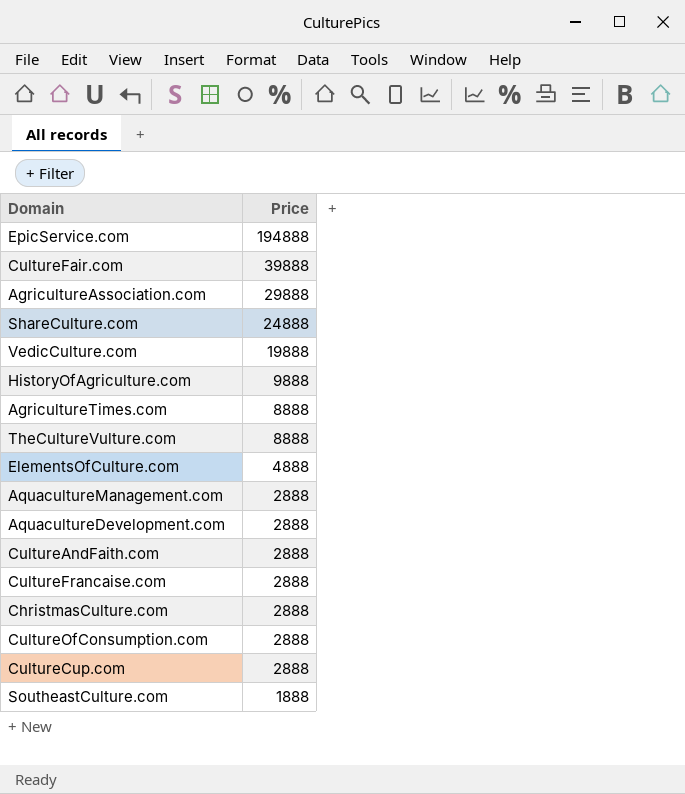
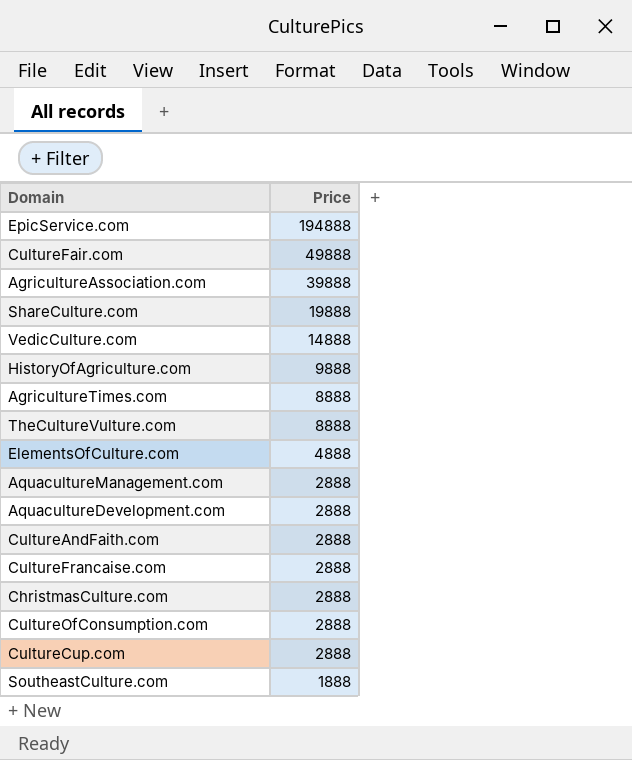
CultureFair.com | Price: 39888 -> 49888
AgricultureAssociation.com | Price: 29888 -> 39888
ShareCulture.com | Price: 24888 -> 19888
VedicCulture.com | Price: 19888 -> 14888

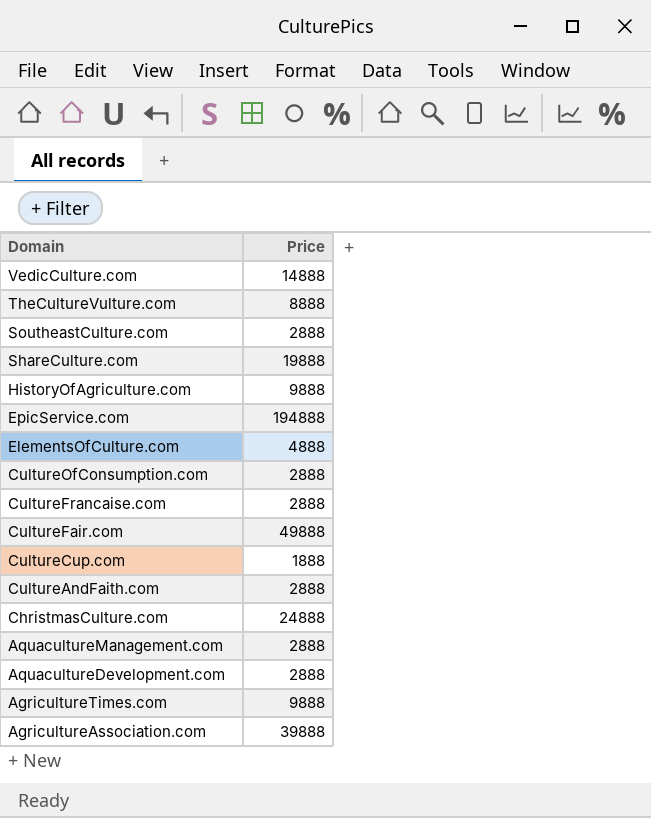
row order: Price descending -> Domain descending
SoutheastCulture.com | Price: 1888 -> 2888
CultureCup.com | Price: 2888 -> 1888
ChristmasCulture.com | Price: 2888 -> 24888
AgricultureTimes.com | Price: 8888 -> 9888

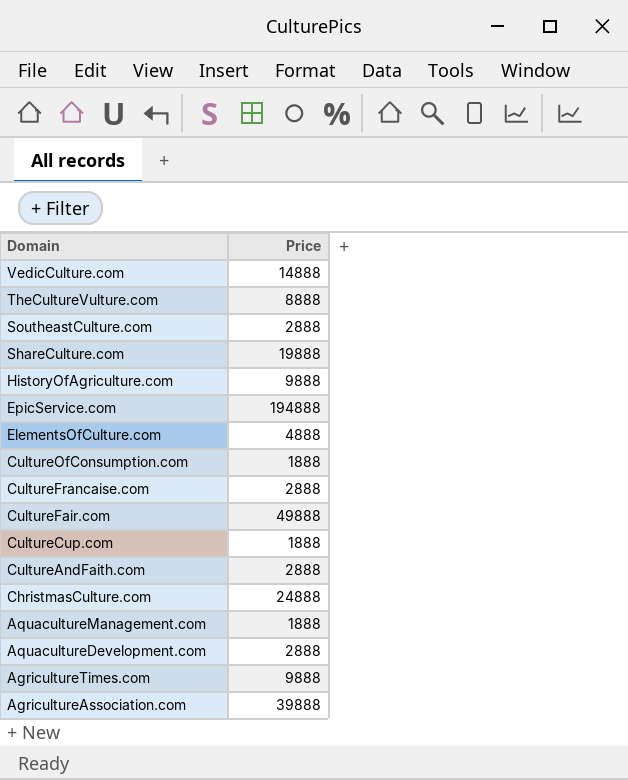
CultureOfConsumption.com | Price: 2888 -> 1888
AquacultureManagement.com | Price: 2888 -> 1888

